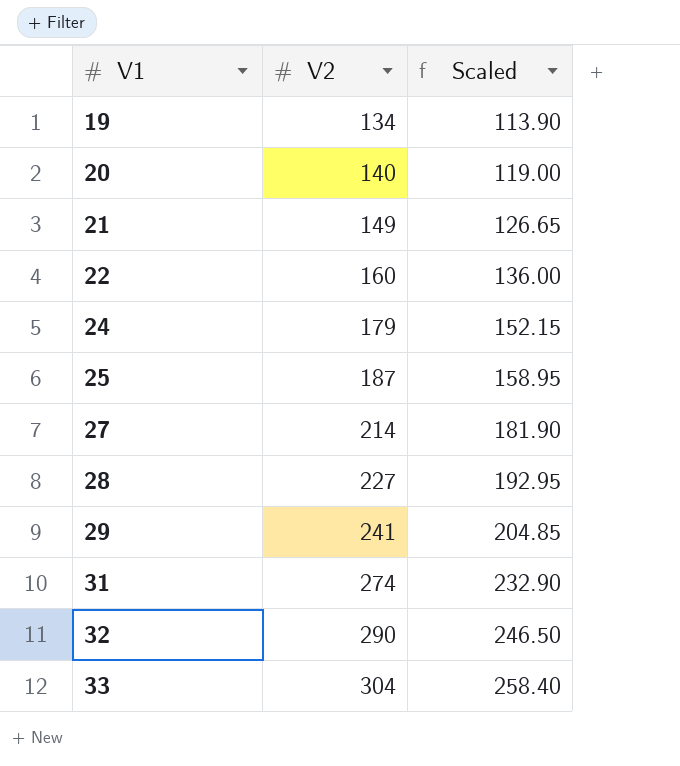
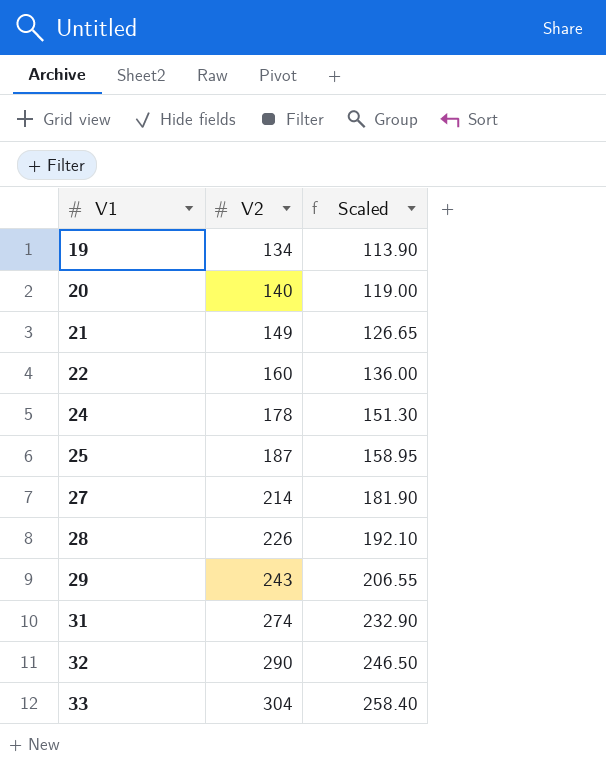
24 | V2: 179 -> 178
24 | Scaled: 152.15 -> 151.30
28 | V2: 227 -> 226
28 | Scaled: 192.95 -> 192.10
29 | V2: 241 -> 243
29 | Scaled: 204.85 -> 206.55

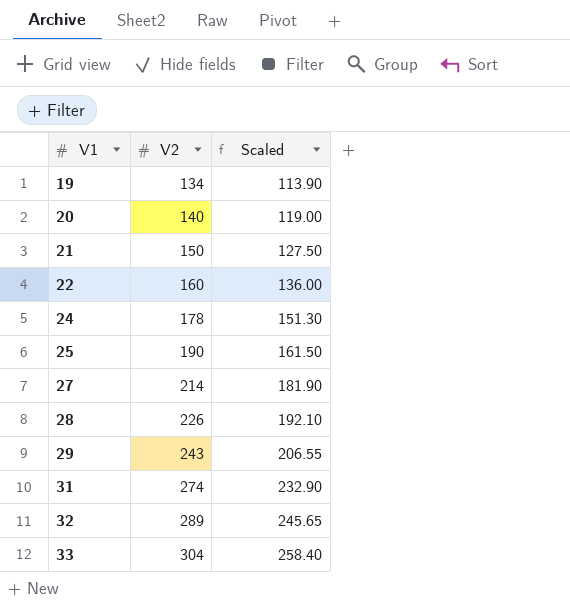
21 | V2: 149 -> 150
21 | Scaled: 126.65 -> 127.50
25 | V2: 187 -> 190
25 | Scaled: 158.95 -> 161.50
32 | V2: 290 -> 289
32 | Scaled: 246.50 -> 245.65

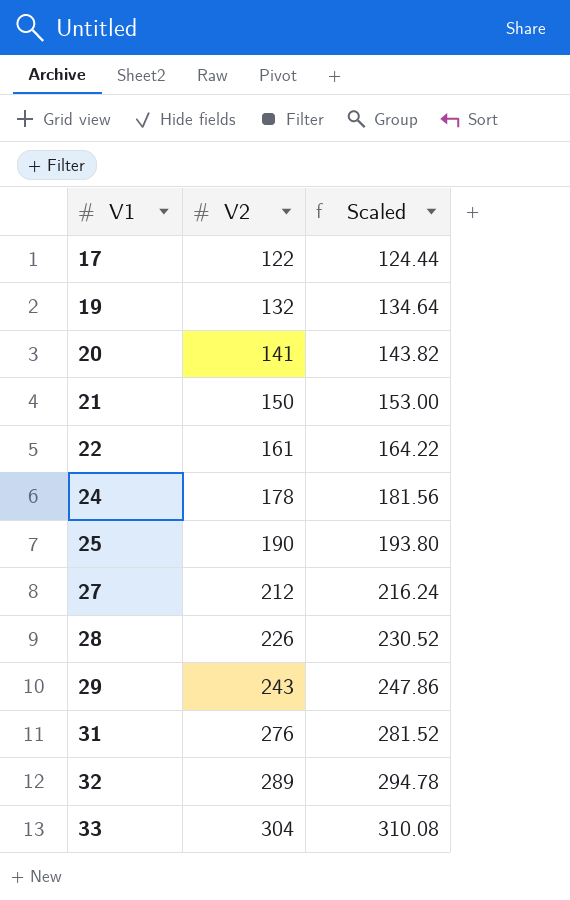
column Scaled | formula: [V2] * 0.85 -> [V2] * 1.02
row 17: none -> 122 | 124.44
19 | V2: 134 -> 132
20 | V2: 140 -> 141
22 | V2: 160 -> 161
27 | V2: 214 -> 212
31 | V2: 274 -> 276

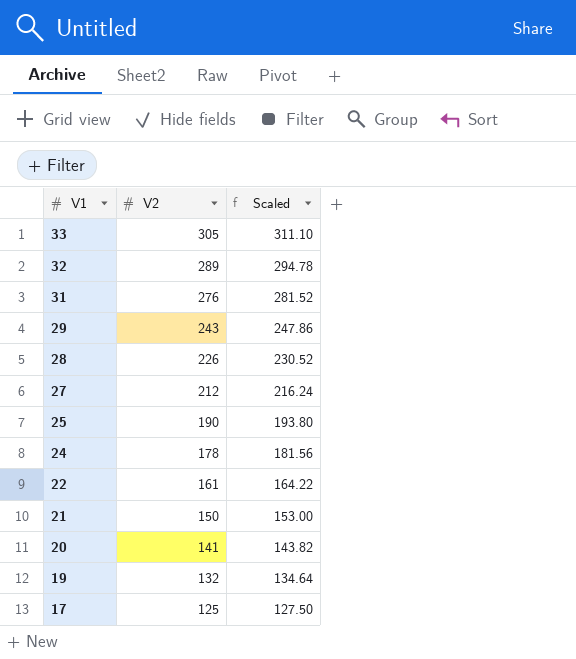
row order: V1 ascending -> V1 descending
33 | V2: 304 -> 305
33 | Scaled: 310.08 -> 311.10
17 | V2: 122 -> 125
17 | Scaled: 124.44 -> 127.50

